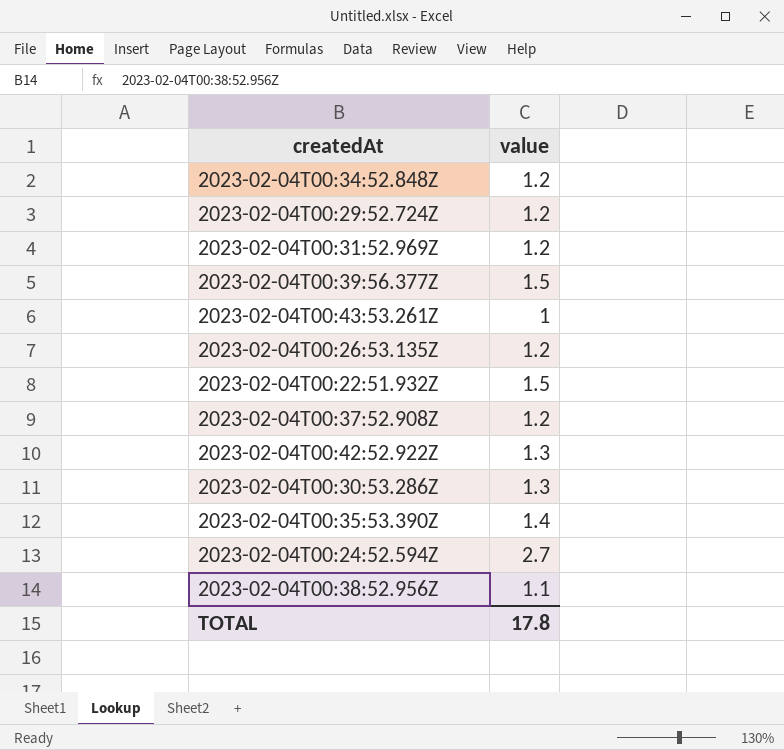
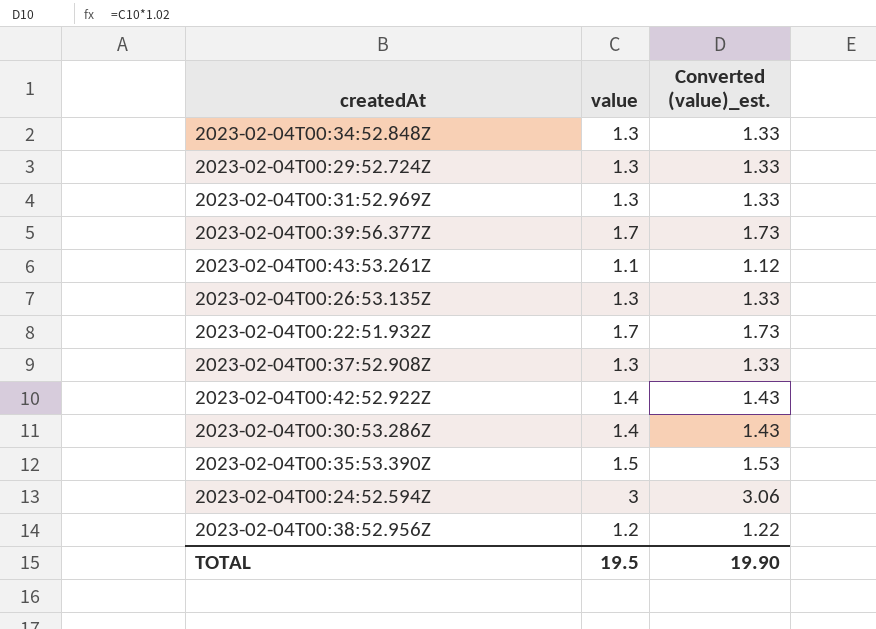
column Converted (value)_est. | formula: none -> [value] * 1.02
2023-02-04T00:34:52.848Z | value: 1.2 -> 1.3
2023-02-04T00:29:52.724Z | value: 1.2 -> 1.3
2023-02-04T00:31:52.969Z | value: 1.2 -> 1.3
2023-02-04T00:39:56.377Z | value: 1.5 -> 1.7
2023-02-04T00:43:53.261Z | value: 1 -> 1.1
2023-02-04T00:26:53.135Z | value: 1.2 -> 1.3
2023-02-04T00:22:51.932Z | value: 1.5 -> 1.7
2023-02-04T00:37:52.908Z | value: 1.2 -> 1.3
2023-02-04T00:42:52.922Z | value: 1.3 -> 1.4
2023-02-04T00:30:53.286Z | value: 1.3 -> 1.4
2023-02-04T00:35:53.390Z | value: 1.4 -> 1.5
2023-02-04T00:24:52.594Z | value: 2.7 -> 3
2023-02-04T00:38:52.956Z | value: 1.1 -> 1.2
TOTAL | value: 17.8 -> 19.5

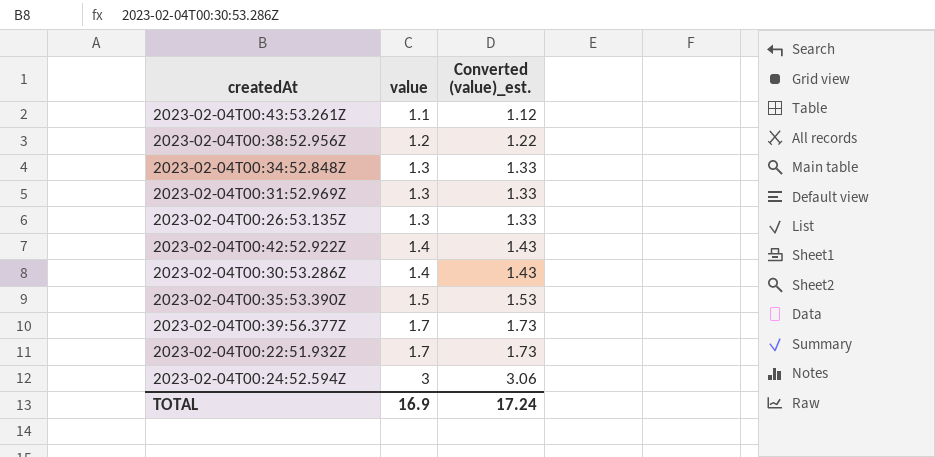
row order: none -> value ascending
row 2023-02-04T00:29:52.724Z: 1.3 | 1.33 -> none
row 2023-02-04T00:37:52.908Z: 1.3 | 1.33 -> none
TOTAL | value: 19.5 -> 16.9
TOTAL | Converted (value)_est.: 19.90 -> 17.24

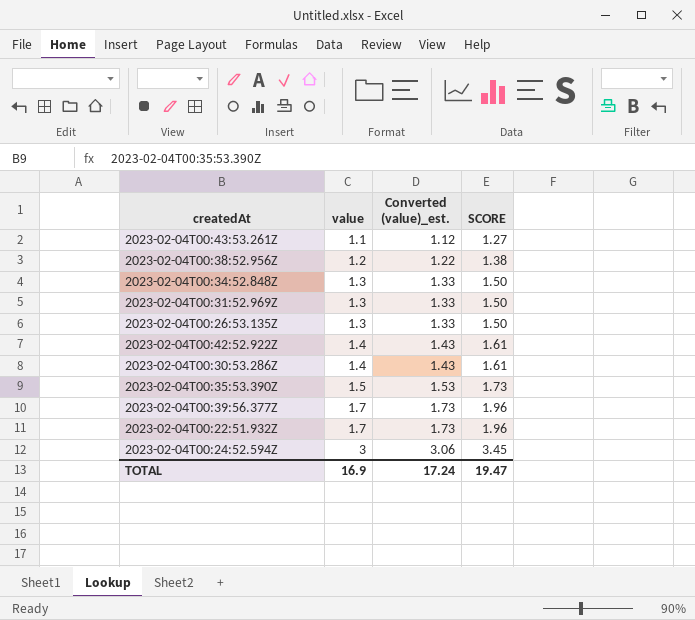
column SCORE | formula: none -> [value] * 1.15

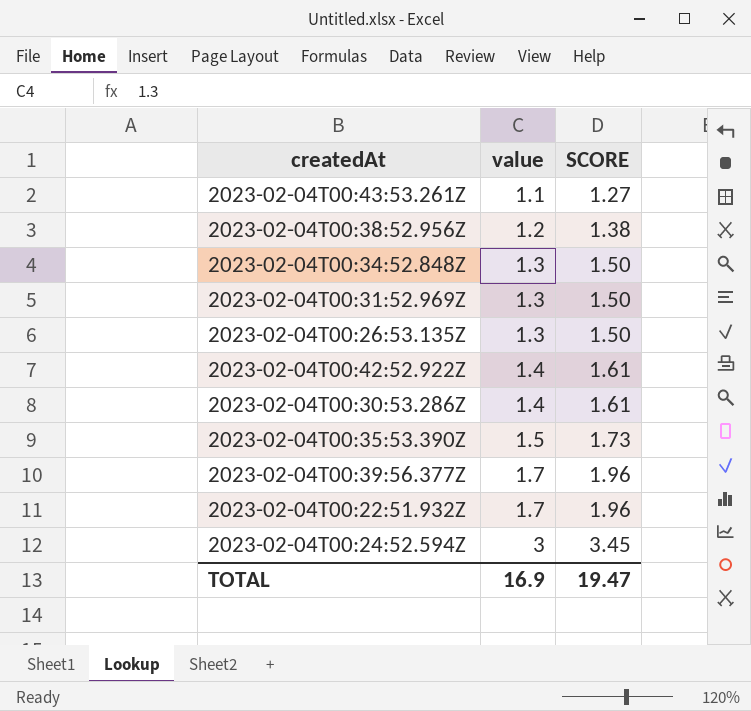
column Converted (value)_est. | formula: [value] * 1.02 -> none

